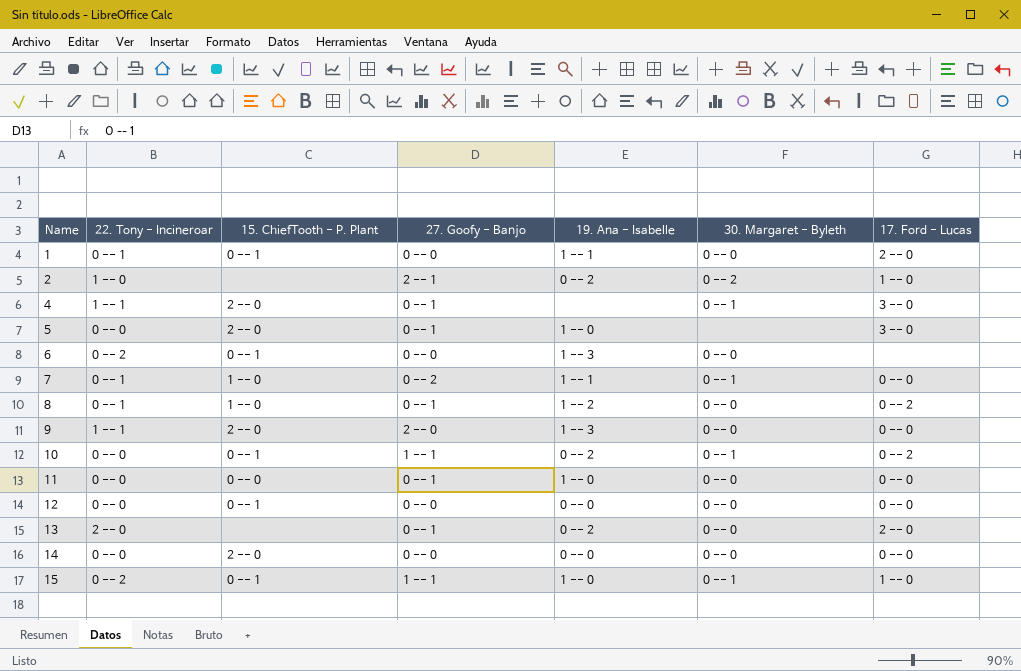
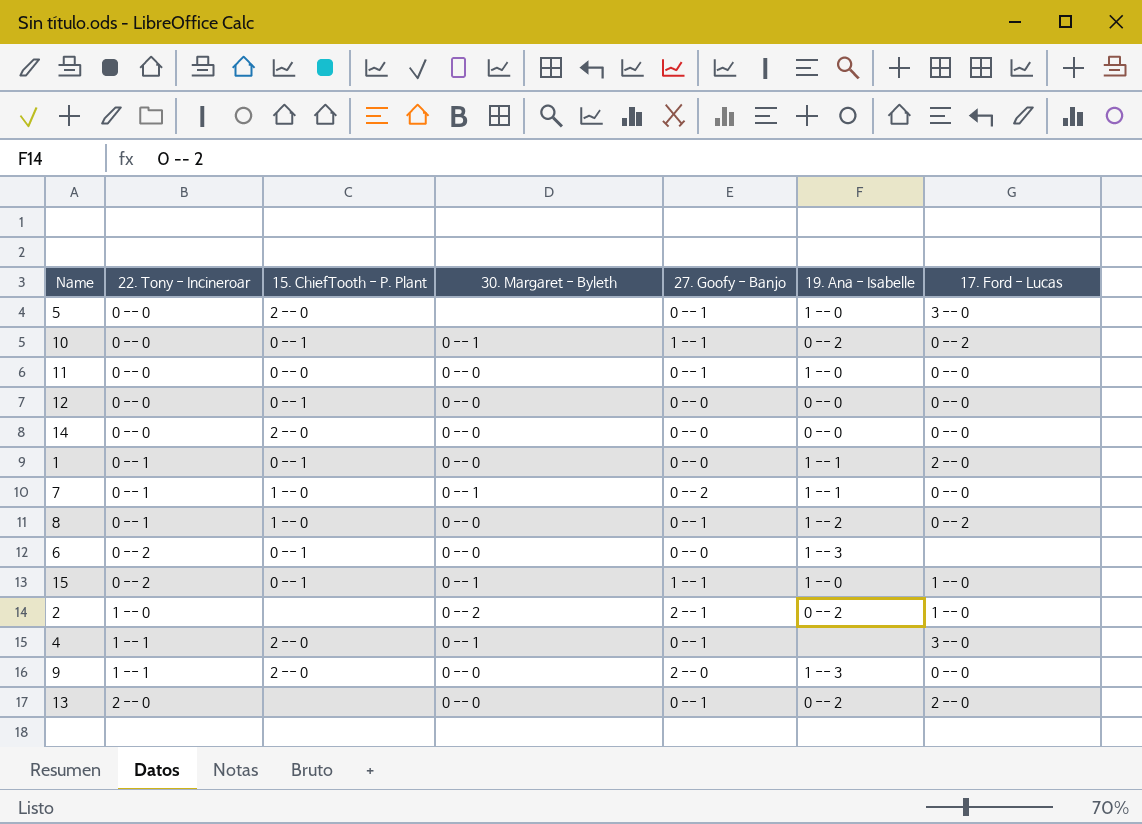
row order: Name ascending -> 22. Tony - Incineroar ascending
column 30. Margaret - Byleth | position: 6 -> 4

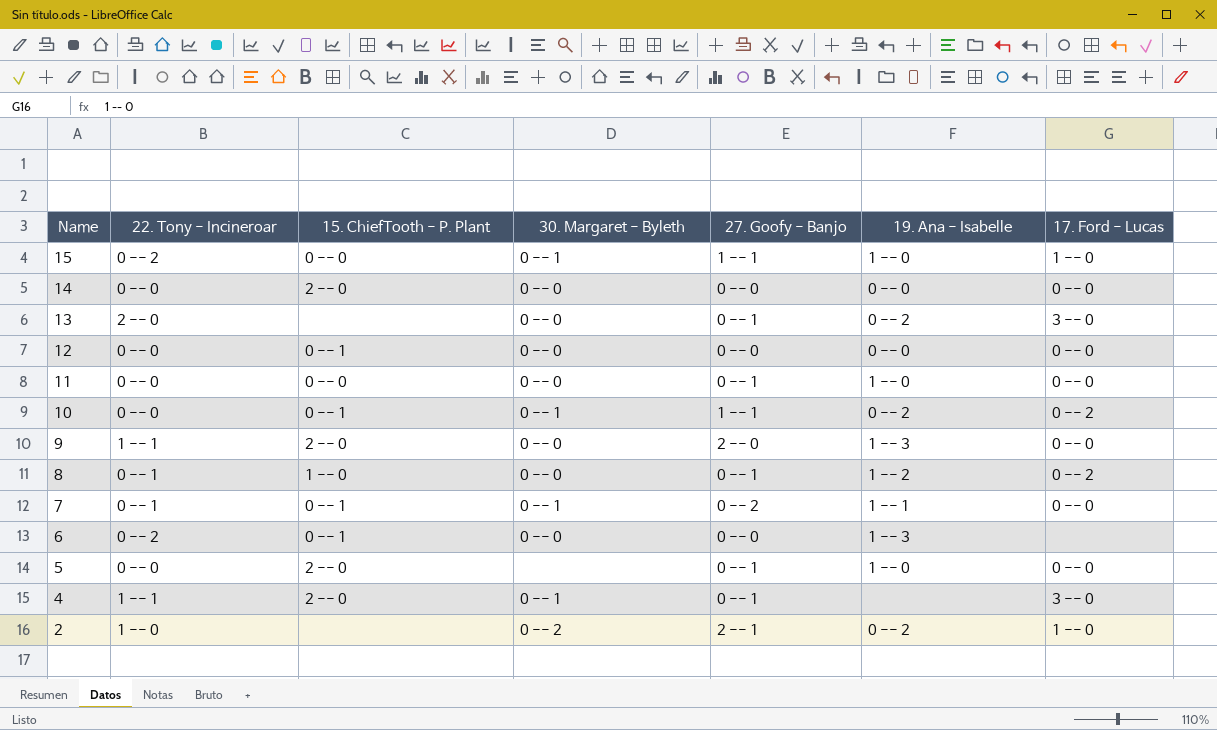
row order: 22. Tony - Incineroar ascending -> Name descending
row 1: 0 -- 1 | 0 -- 1 | 0 -- 0 | 0 -- 0 | 1 -- 1 | 2 -- 0 -> none
15 | 15. ChiefTooth - P. Plant: 0 -- 1 -> 0 -- 0
13 | 17. Ford - Lucas: 2 -- 0 -> 3 -- 0
7 | 15. ChiefTooth - P. Plant: 1 -- 0 -> 0 -- 1
5 | 17. Ford - Lucas: 3 -- 0 -> 0 -- 0

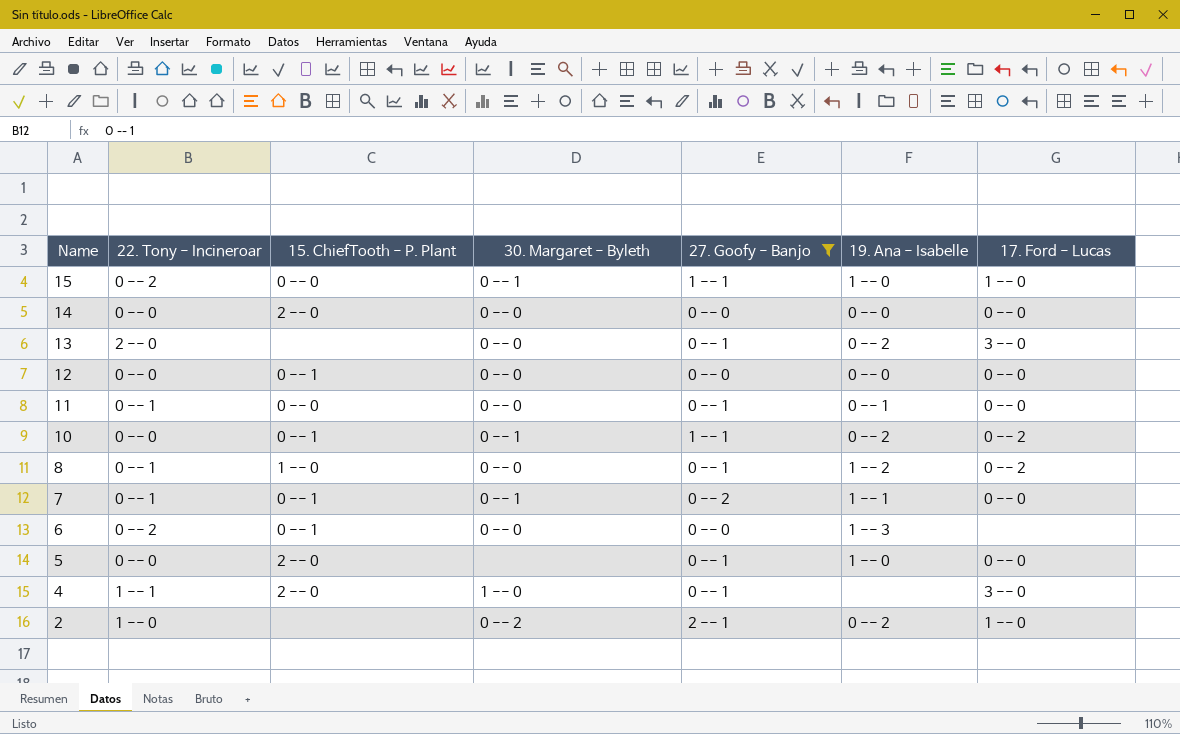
filter: none -> 27. Goofy - Banjo != 2 -- 0
11 | 22. Tony - Incineroar: 0 -- 0 -> 0 -- 1
11 | 19. Ana - Isabelle: 1 -- 0 -> 0 -- 1
4 | 30. Margaret - Byleth: 0 -- 1 -> 1 -- 0

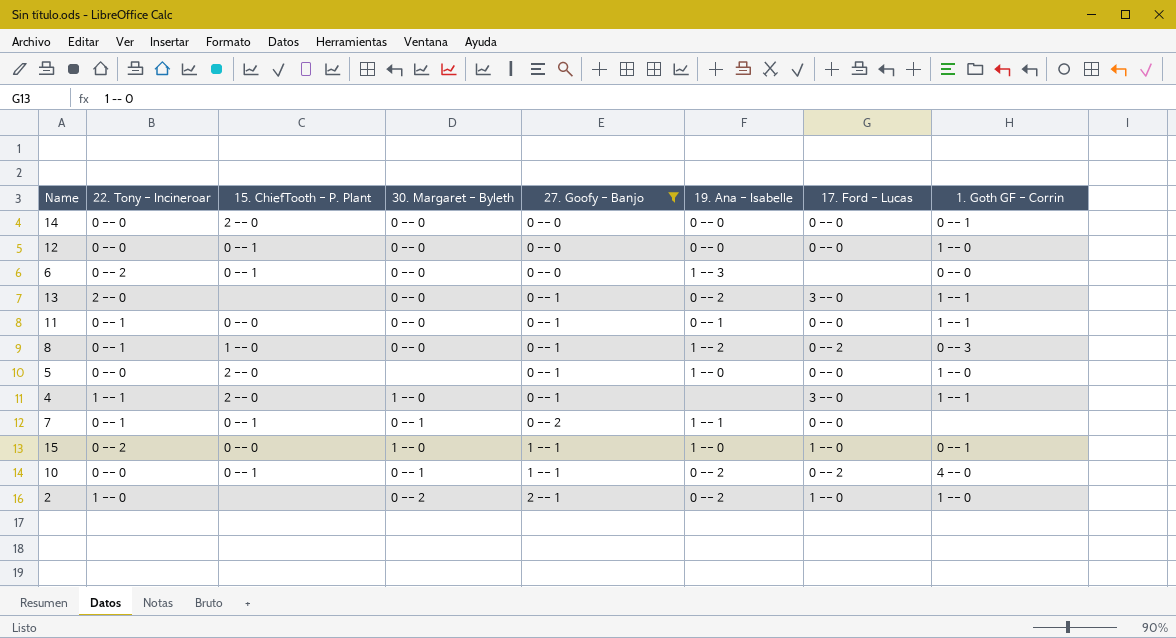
row order: Name descending -> 27. Goofy - Banjo ascending
column 1. Goth GF - Corrin | position: none -> 8
15 | 30. Margaret - Byleth: 0 -- 1 -> 1 -- 0

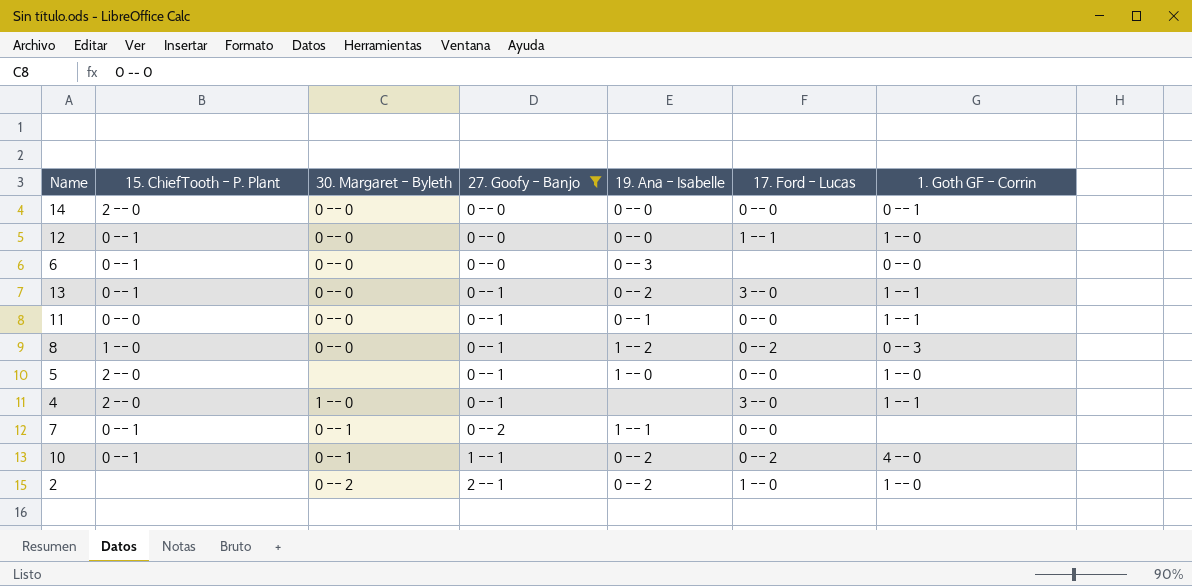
column 22. Tony - Incineroar | position: 2 -> none
row 15: 0 -- 2 | 0 -- 0 | 1 -- 0 | 1 -- 1 | 1 -- 0 | 1 -- 0 | 0 -- 1 -> none
12 | 17. Ford - Lucas: 0 -- 0 -> 1 -- 1
6 | 19. Ana - Isabelle: 1 -- 3 -> 0 -- 3
13 | 15. ChiefTooth - P. Plant: none -> 0 -- 1

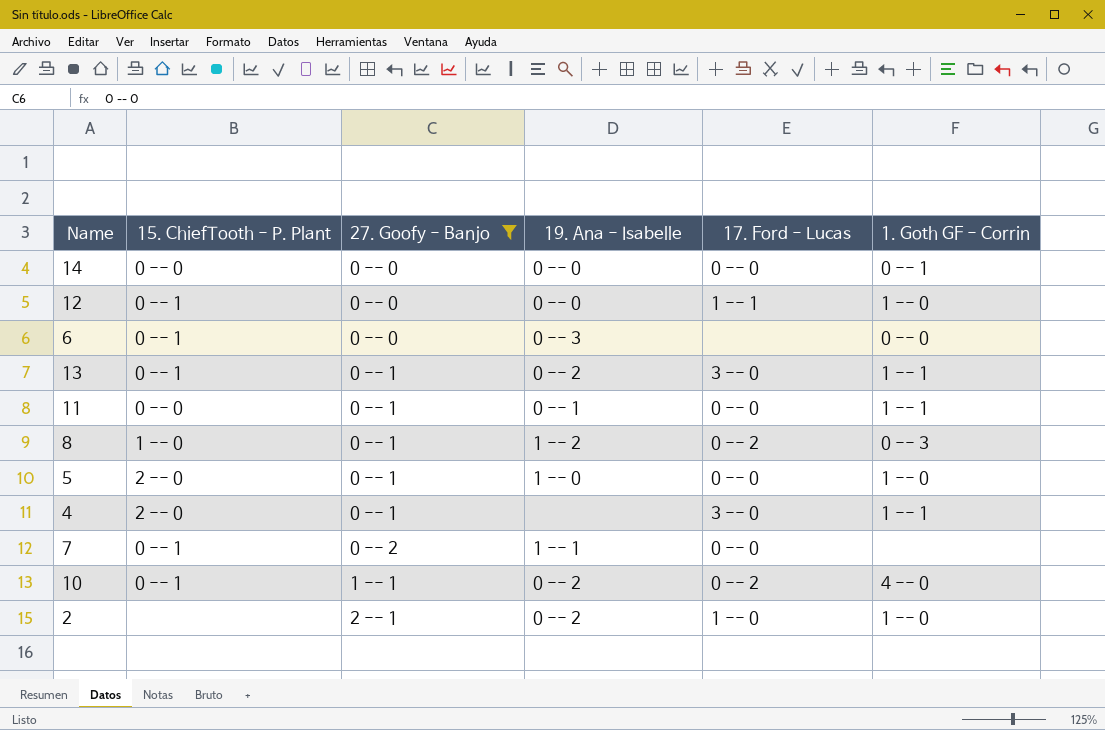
column 30. Margaret - Byleth | position: 3 -> none
14 | 15. ChiefTooth - P. Plant: 2 -- 0 -> 0 -- 0

